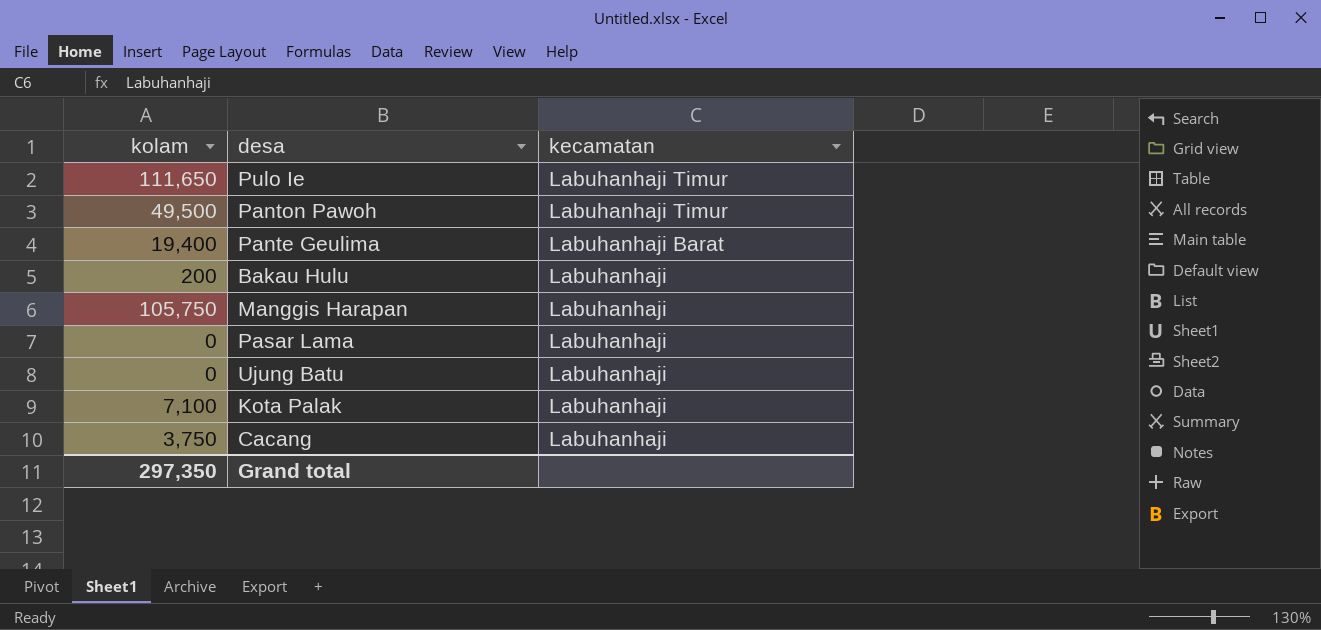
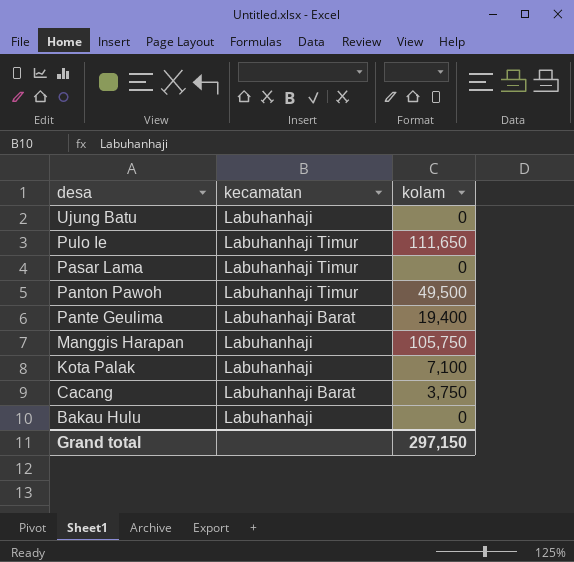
row order: kecamatan descending -> desa descending
column kolam | position: 1 -> 3
Pasar Lama | kecamatan: Labuhanhaji -> Labuhanhaji Timur
Cacang | kecamatan: Labuhanhaji -> Labuhanhaji Barat
Bakau Hulu | kolam: 200 -> 0
Grand total | kolam: 297,350 -> 297,150

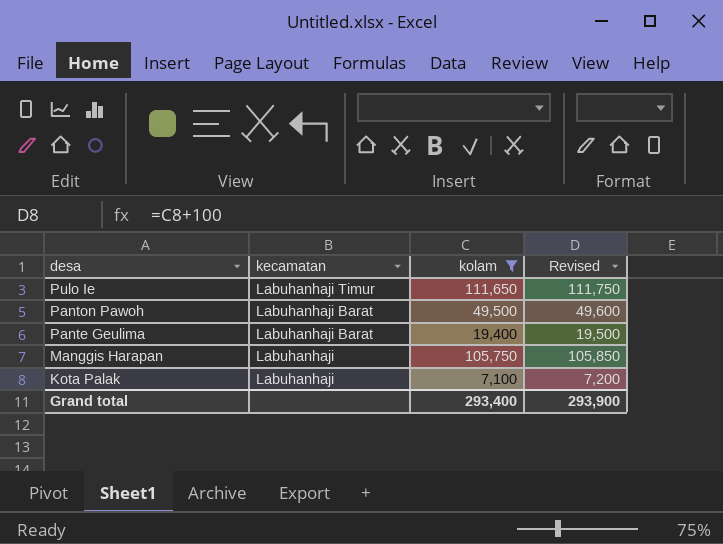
filter: none -> kolam >= 7,100
column Revised | formula: none -> [kolam] + 100
Panton Pawoh | kecamatan: Labuhanhaji Timur -> Labuhanhaji Barat
Grand total | kolam: 297,150 -> 293,400

